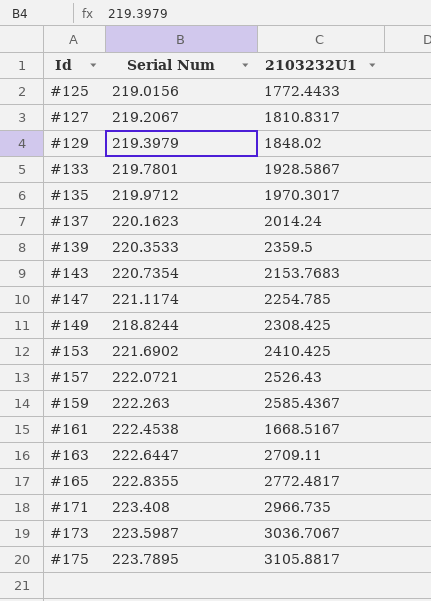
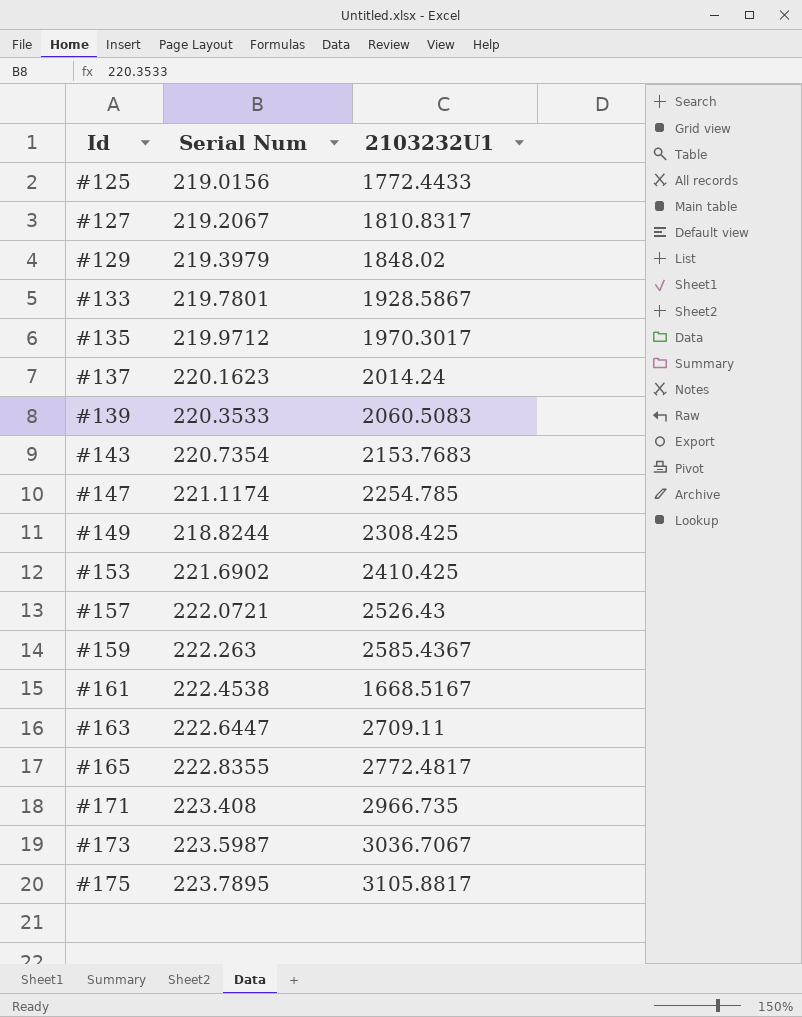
#139 | 2103232U1: 2359.5 -> 2060.5083

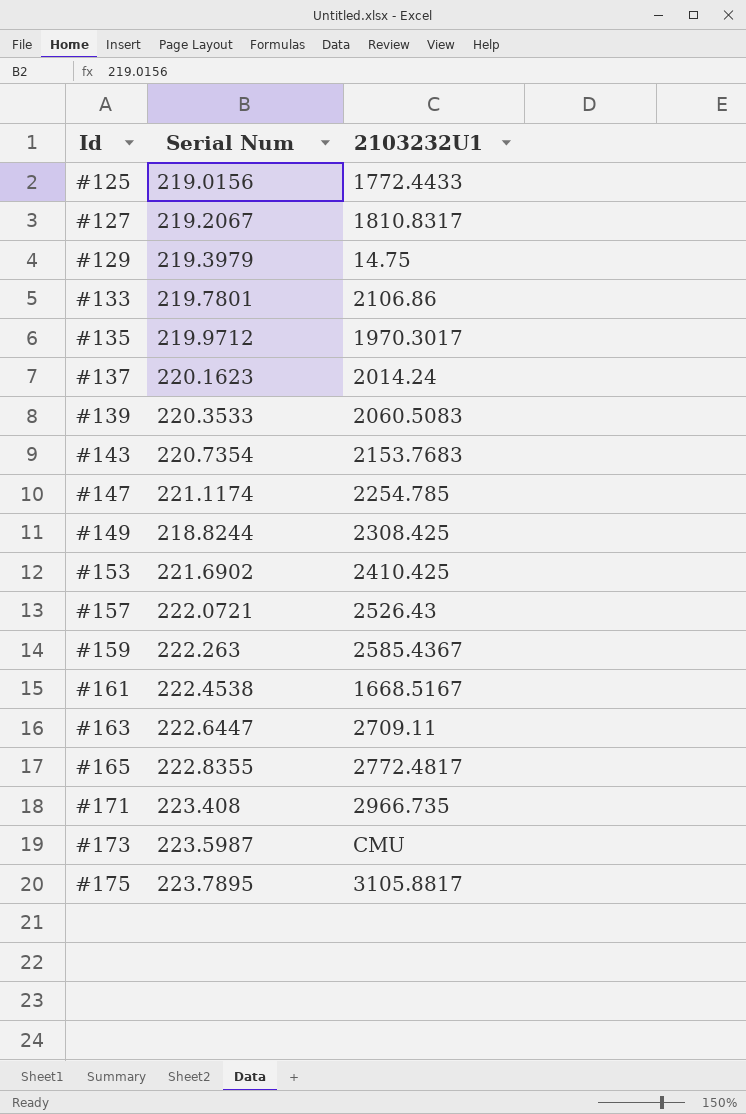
#129 | 2103232U1: 1848.02 -> 14.75
#133 | 2103232U1: 1928.5867 -> 2106.86
#173 | 2103232U1: 3036.7067 -> CMU

